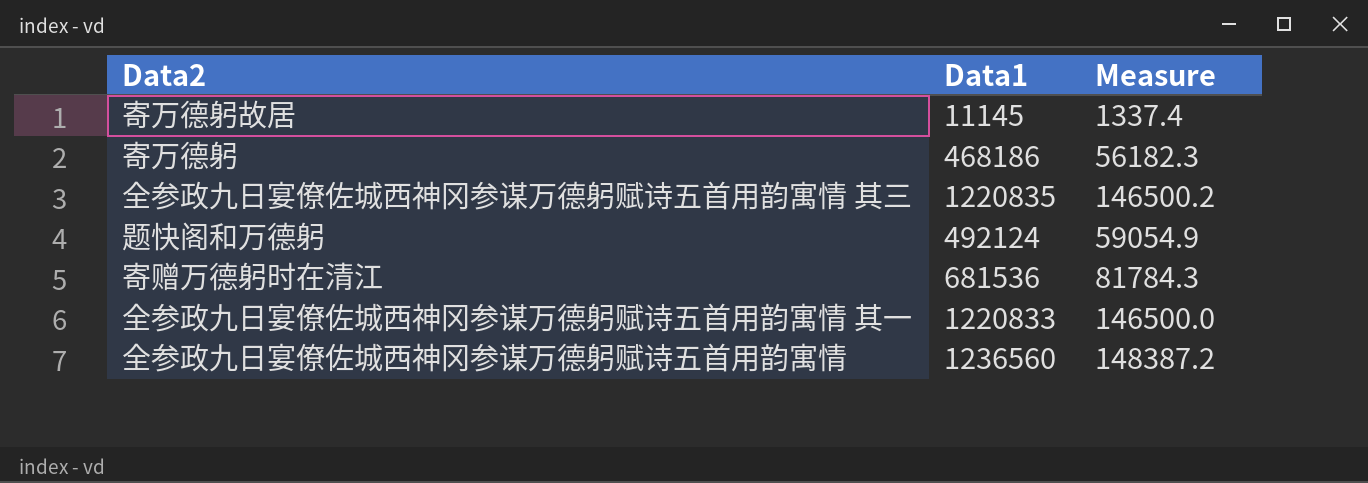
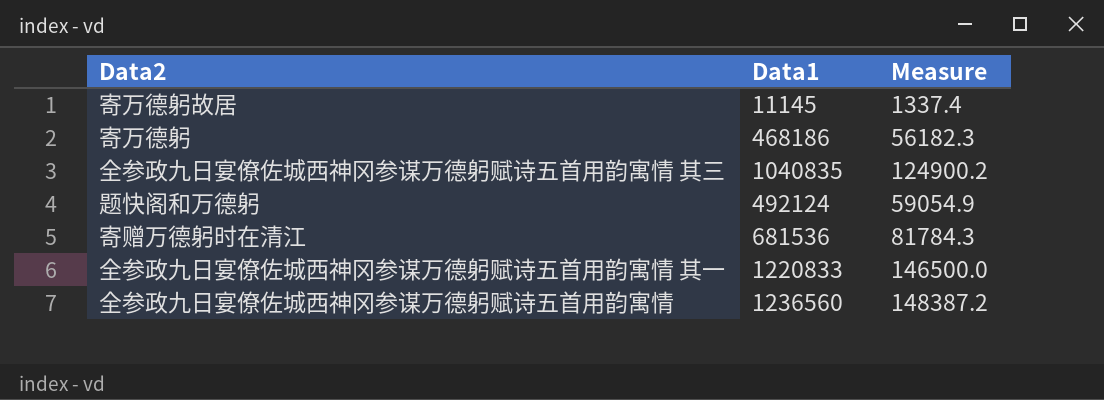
全参政九日宴僚佐城西神冈参谋万德躬赋诗五首用韵寓情 其三 | Data1: 1220835 -> 1040835
全参政九日宴僚佐城西神冈参谋万德躬赋诗五首用韵寓情 其三 | Measure: 146500.2 -> 124900.2

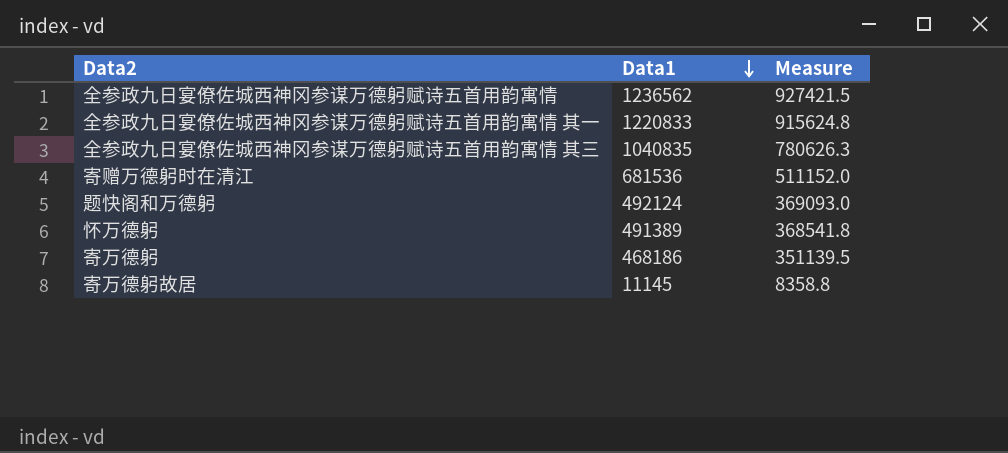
row order: none -> Data1 descending
column Measure | formula: [Data1] * 0.12 -> [Data1] * 0.75
全参政九日宴僚佐城西神冈参谋万德躬赋诗五首用韵寓情 | Data1: 1236560 -> 1236562
row 怀万德躬: none -> 491389 | 368541.8

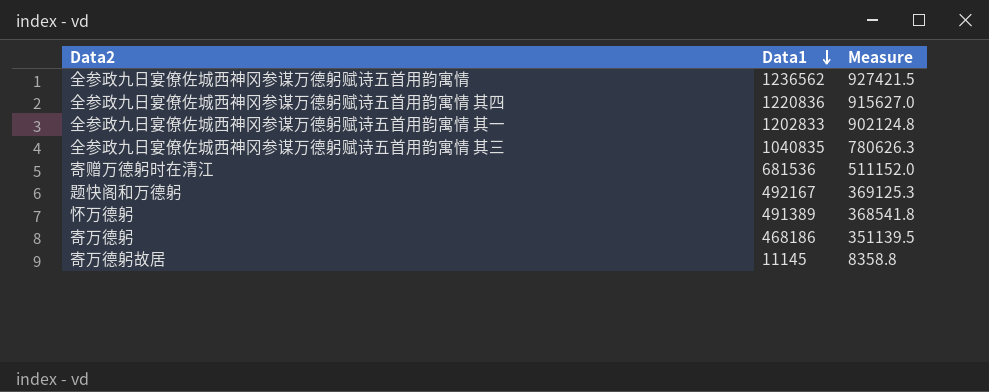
row 全参政九日宴僚佐城西神冈参谋万德躬赋诗五首用韵寓情 其四: none -> 1220836 | 915627.0
全参政九日宴僚佐城西神冈参谋万德躬赋诗五首用韵寓情 其一 | Data1: 1220833 -> 1202833
全参政九日宴僚佐城西神冈参谋万德躬赋诗五首用韵寓情 其一 | Measure: 915624.8 -> 902124.8
题快阁和万德躬 | Data1: 492124 -> 492167
题快阁和万德躬 | Measure: 369093.0 -> 369125.3

